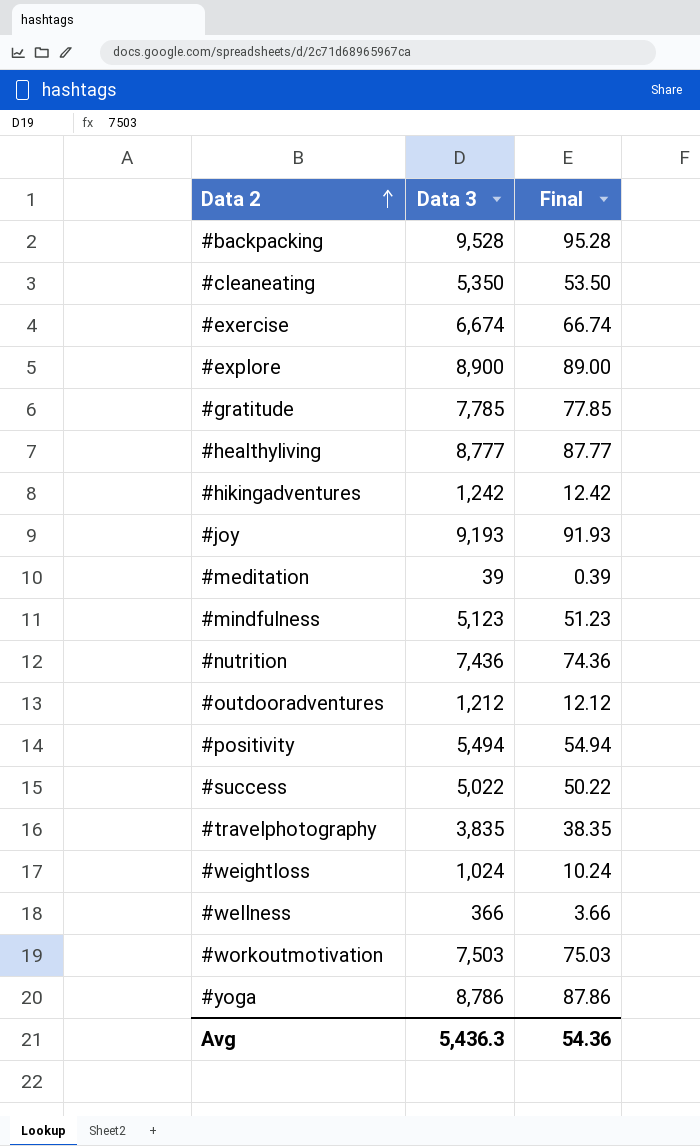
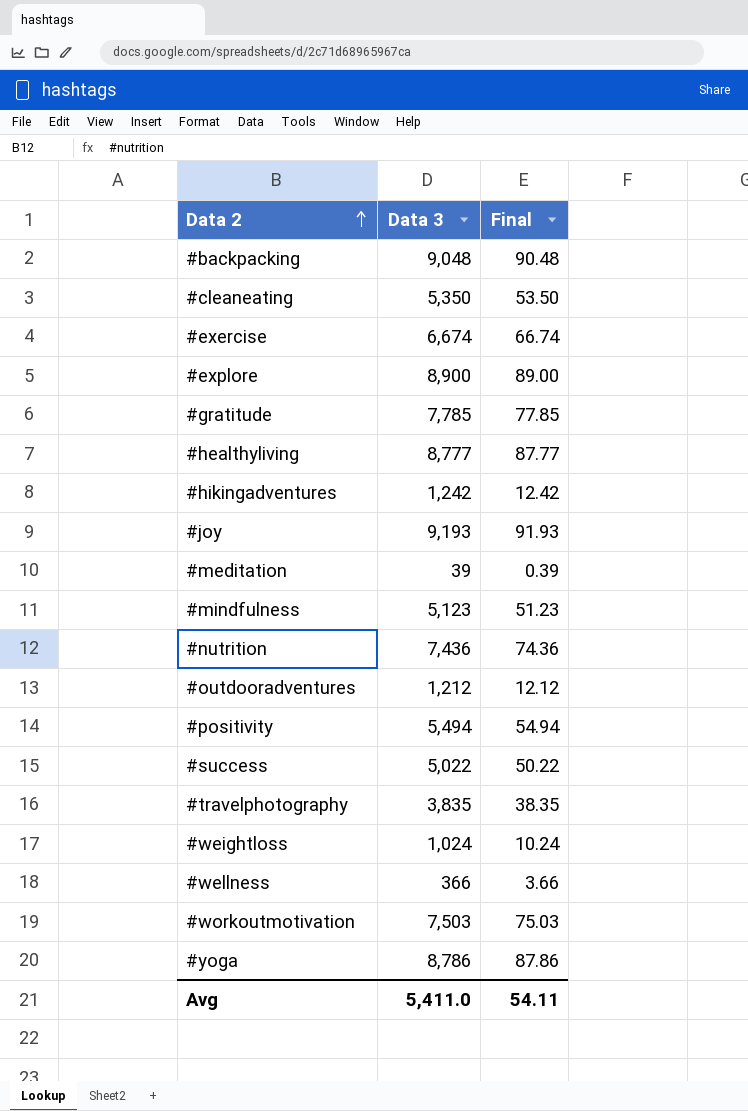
#backpacking | Data 3: 9,528 -> 9,048
#backpacking | Final: 95.28 -> 90.48
Avg | Data 3: 5,436.3 -> 5,411.0
Avg | Final: 54.36 -> 54.11

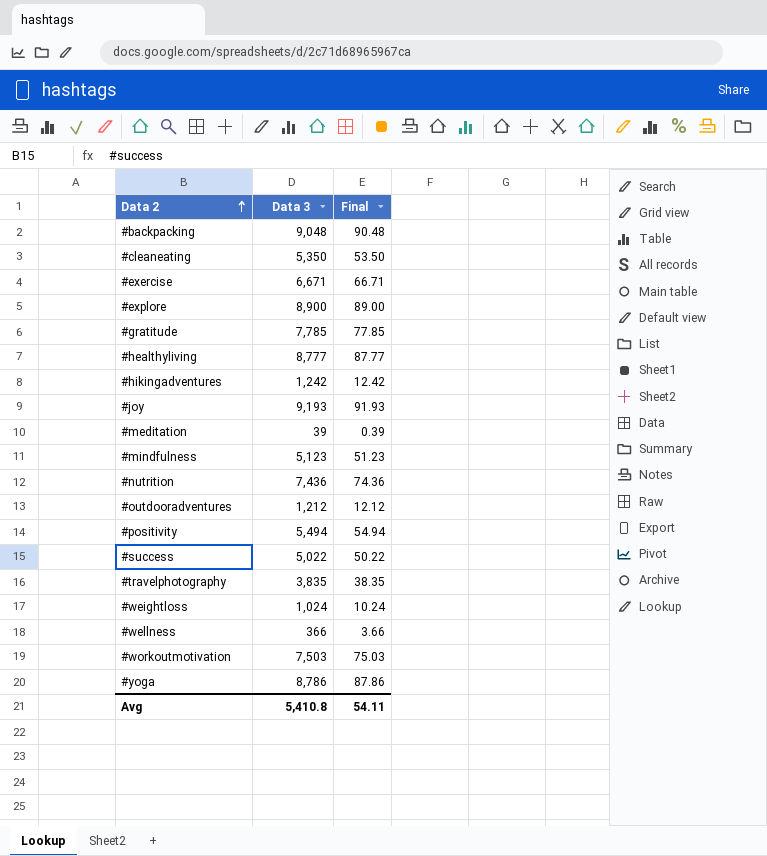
#exercise | Data 3: 6,674 -> 6,671
#exercise | Final: 66.74 -> 66.71
Avg | Data 3: 5,411.0 -> 5,410.8

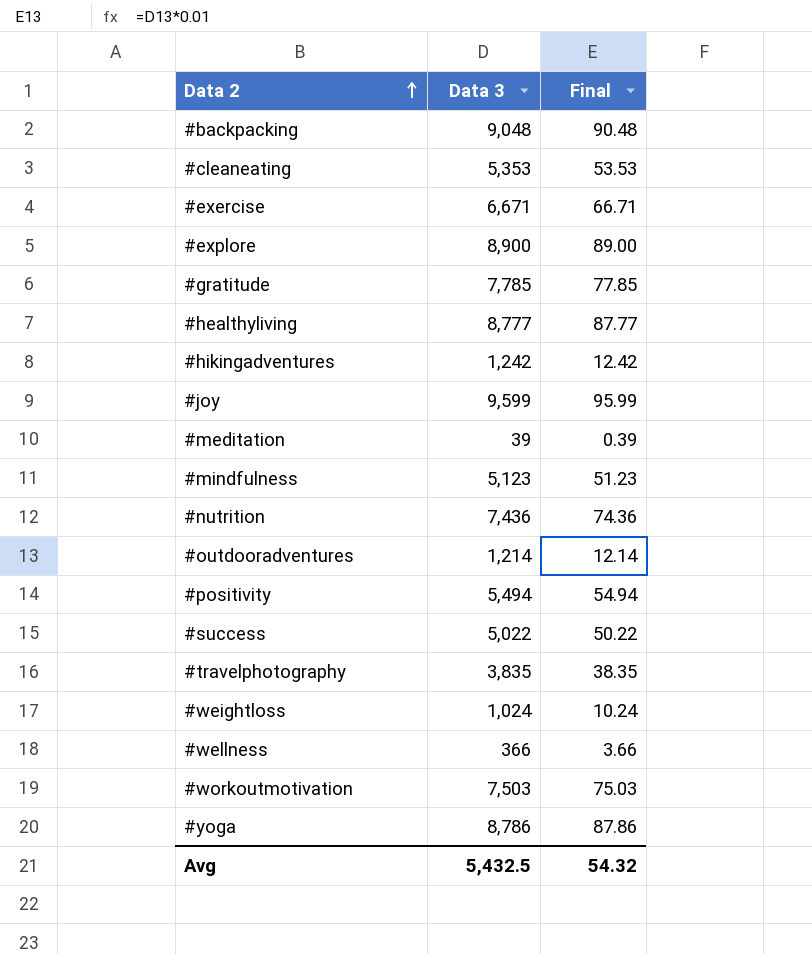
#cleaneating | Data 3: 5,350 -> 5,353
#cleaneating | Final: 53.50 -> 53.53
#joy | Data 3: 9,193 -> 9,599
#joy | Final: 91.93 -> 95.99
#outdooradventures | Data 3: 1,212 -> 1,214
#outdooradventures | Final: 12.12 -> 12.14
Avg | Data 3: 5,410.8 -> 5,432.5
Avg | Final: 54.11 -> 54.32

